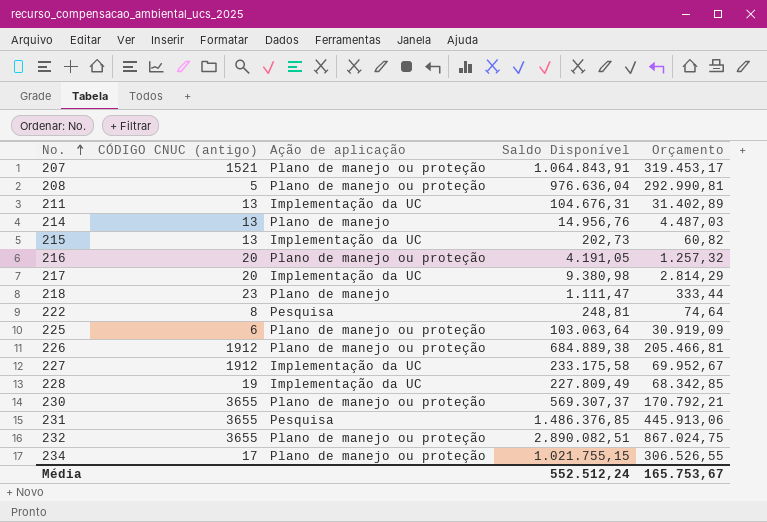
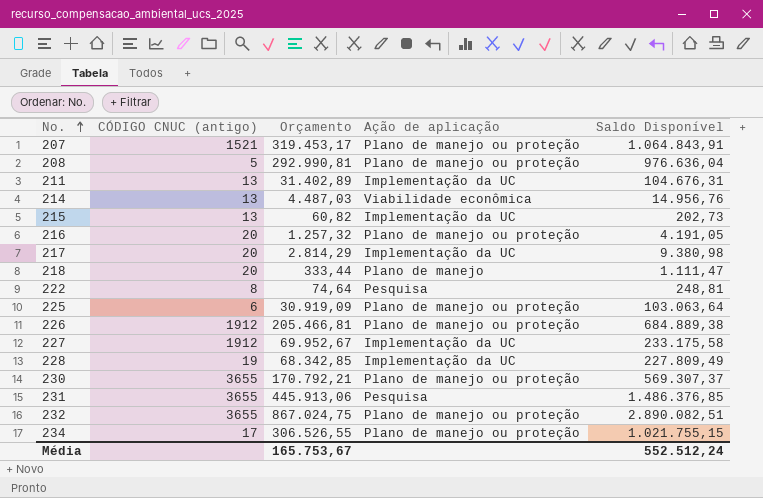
column Orçamento | position: 5 -> 3
214 | Ação de aplicação: Plano de manejo -> Viabilidade econômica
218 | CÓDIGO CNUC (antigo): 23 -> 20

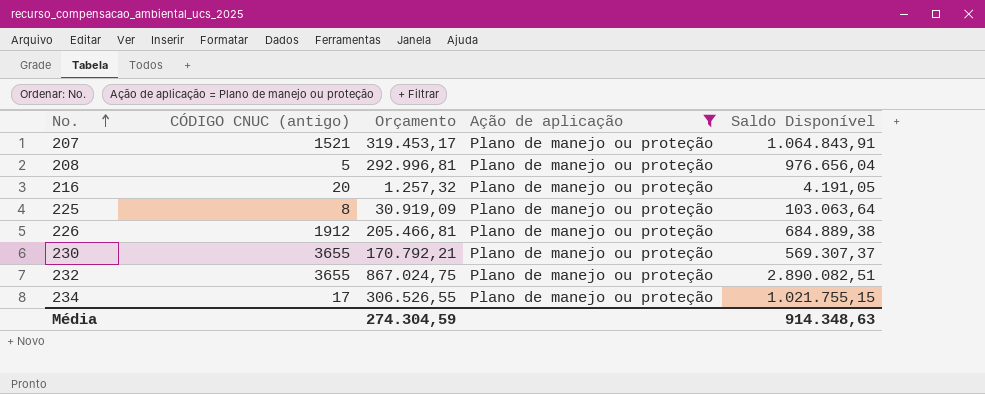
filter: none -> Ação de aplicação = Plano de manejo ou proteção
208 | Orçamento: 292.990,81 -> 292.996,81
208 | Saldo Disponível: 976.636,04 -> 976.656,04
225 | CÓDIGO CNUC (antigo): 6 -> 8
Média | Orçamento: 165.753,67 -> 274.304,59
Média | Saldo Disponível: 552.512,24 -> 914.348,63

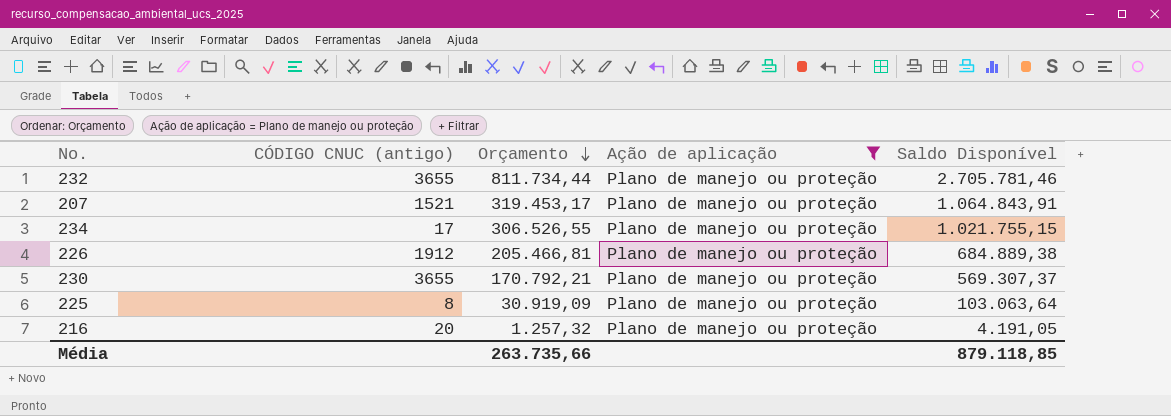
row order: No. ascending -> Orçamento descending
row 208: 5 | 292.996,81 | Plano de manejo ou proteção | 976.656,04 -> none
232 | Orçamento: 867.024,75 -> 811.734,44
232 | Saldo Disponível: 2.890.082,51 -> 2.705.781,46
Média | Orçamento: 274.304,59 -> 263.735,66
Média | Saldo Disponível: 914.348,63 -> 879.118,85

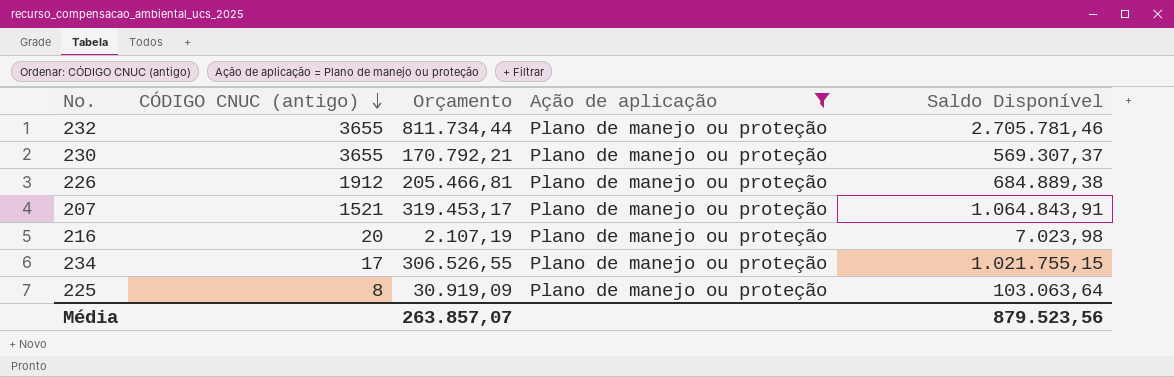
row order: Orçamento descending -> CÓDIGO CNUC (antigo) descending
216 | Orçamento: 1.257,32 -> 2.107,19
216 | Saldo Disponível: 4.191,05 -> 7.023,98
Média | Orçamento: 263.735,66 -> 263.857,07
Média | Saldo Disponível: 879.118,85 -> 879.523,56

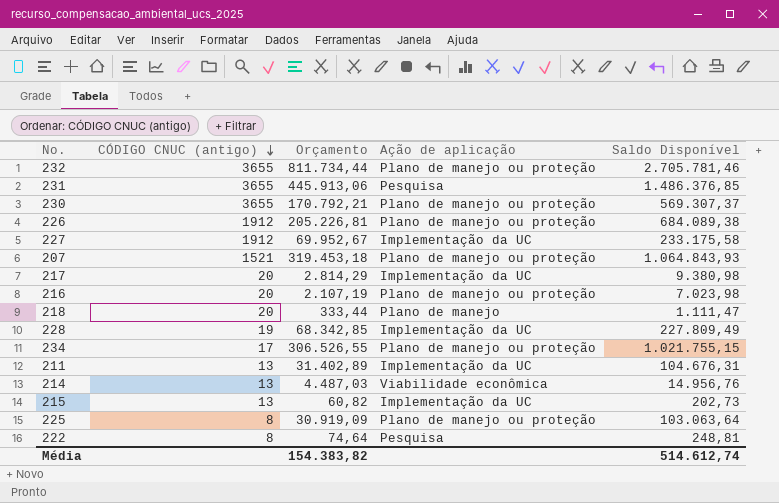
filter: Ação de aplicação = Plano de manejo ou proteção -> none
226 | Orçamento: 205.466,81 -> 205.226,81
226 | Saldo Disponível: 684.889,38 -> 684.089,38
207 | Orçamento: 319.453,17 -> 319.453,18
207 | Saldo Disponível: 1.064.843,91 -> 1.064.843,93
Média | Orçamento: 263.857,07 -> 154.383,82
Média | Saldo Disponível: 879.523,56 -> 514.612,74

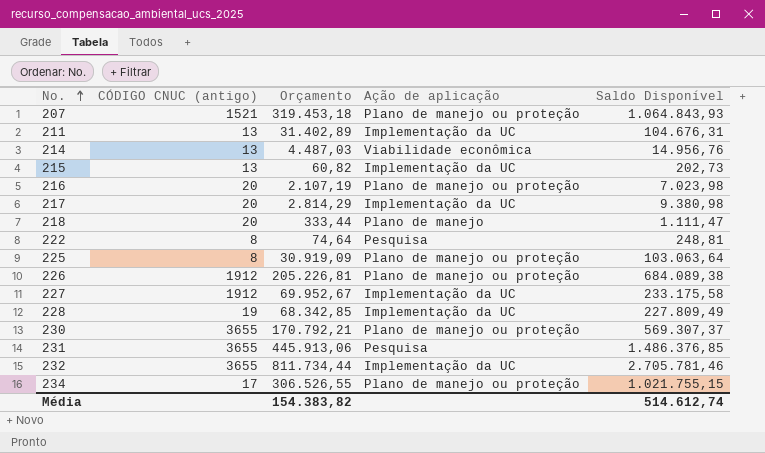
row order: CÓDIGO CNUC (antigo) descending -> No. ascending
232 | Ação de aplicação: Plano de manejo ou proteção -> Implementação da UC

